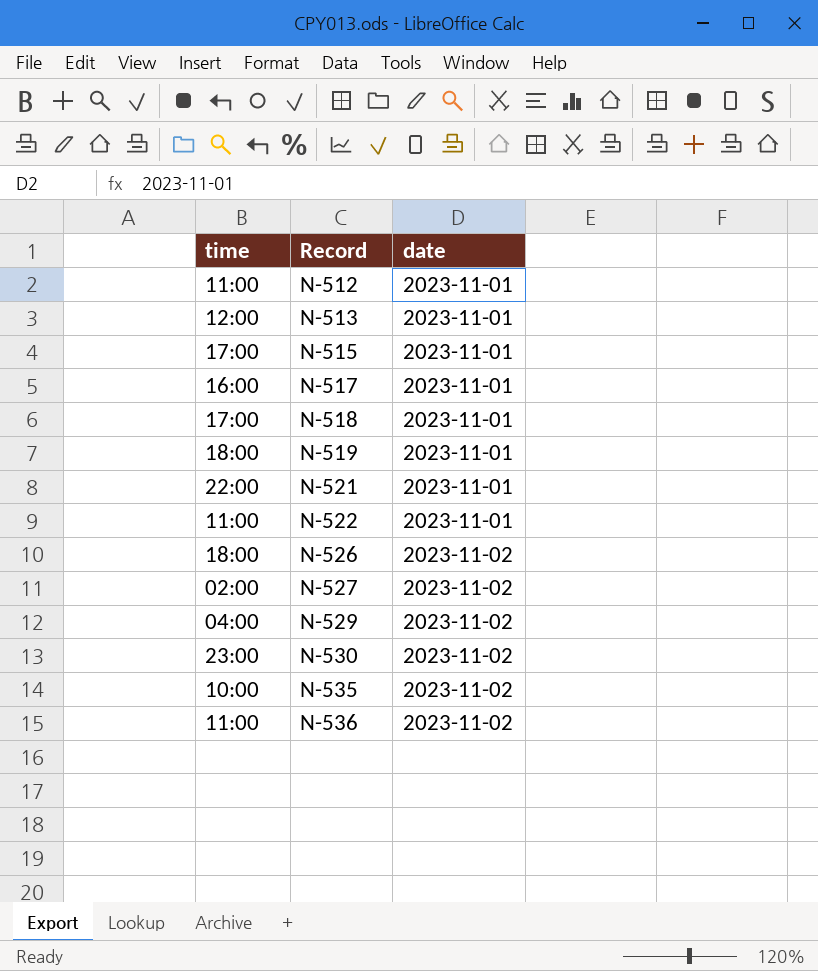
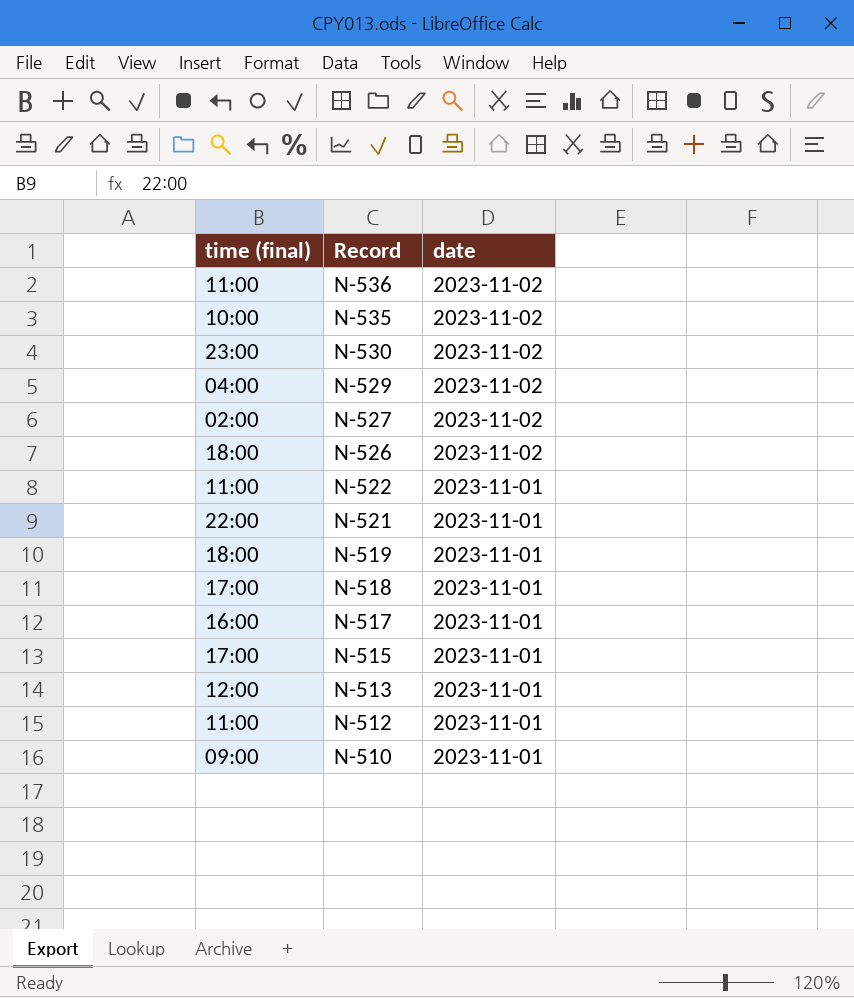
row order: Record ascending -> Record descending
column name: time -> time (final)
row N-510: none -> 09:00 | 2023-11-01

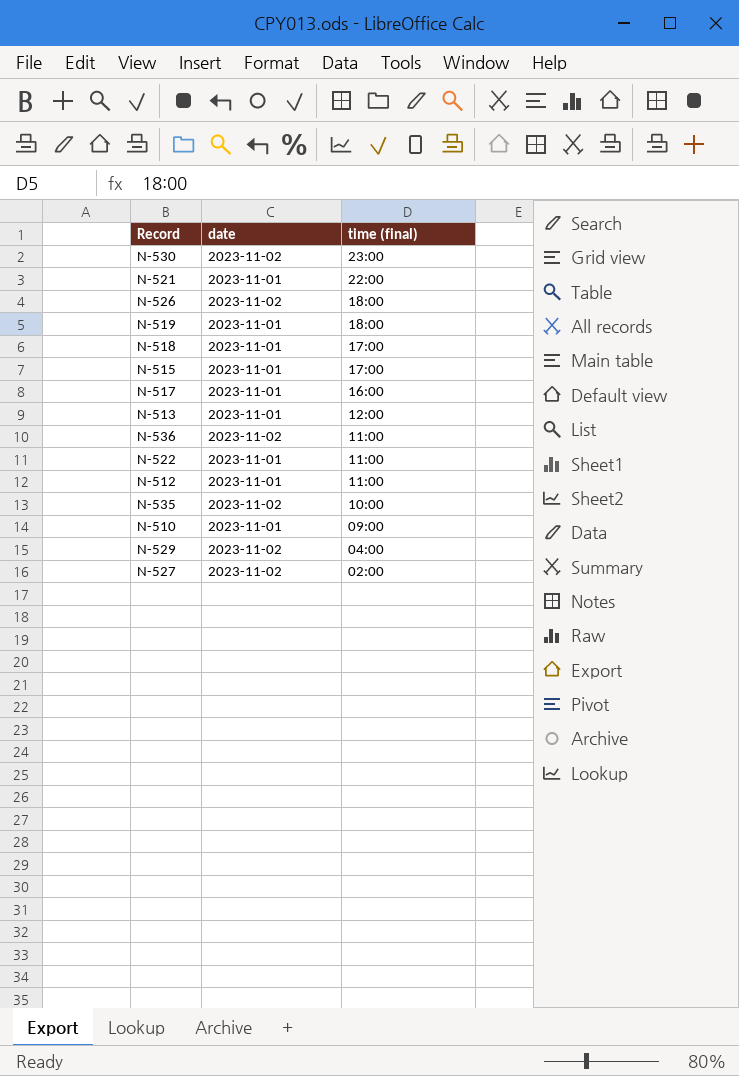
row order: Record descending -> time (final) descending
column time (final) | position: 1 -> 3

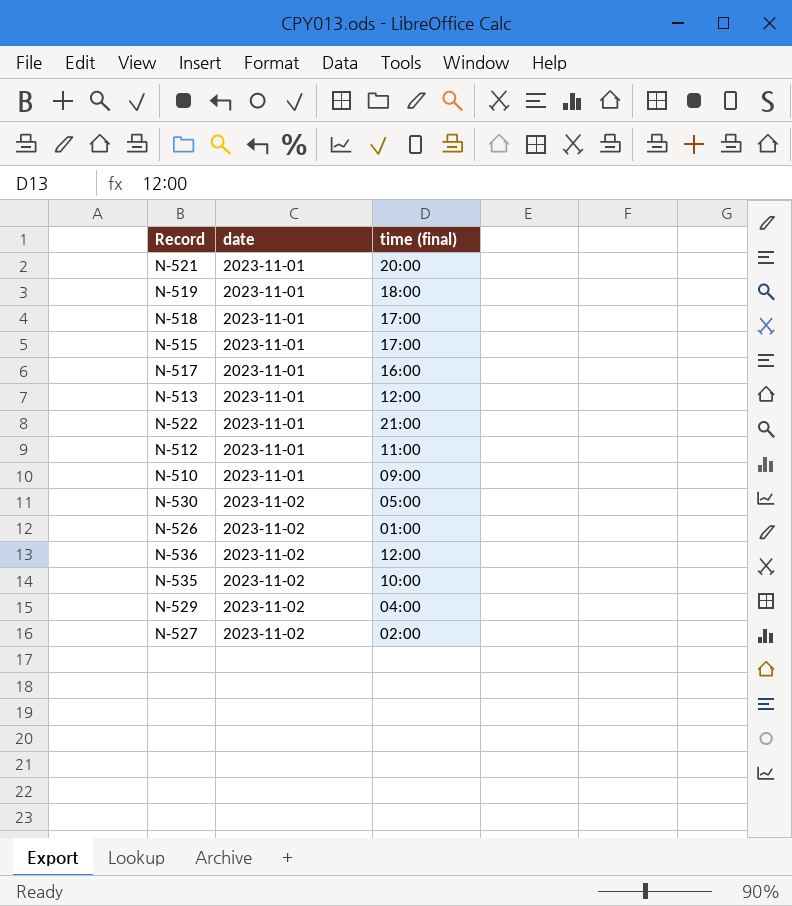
row order: time (final) descending -> date ascending
N-521 | time (final): 22:00 -> 20:00
N-522 | time (final): 11:00 -> 21:00
N-530 | time (final): 23:00 -> 05:00
N-526 | time (final): 18:00 -> 01:00
N-536 | time (final): 11:00 -> 12:00

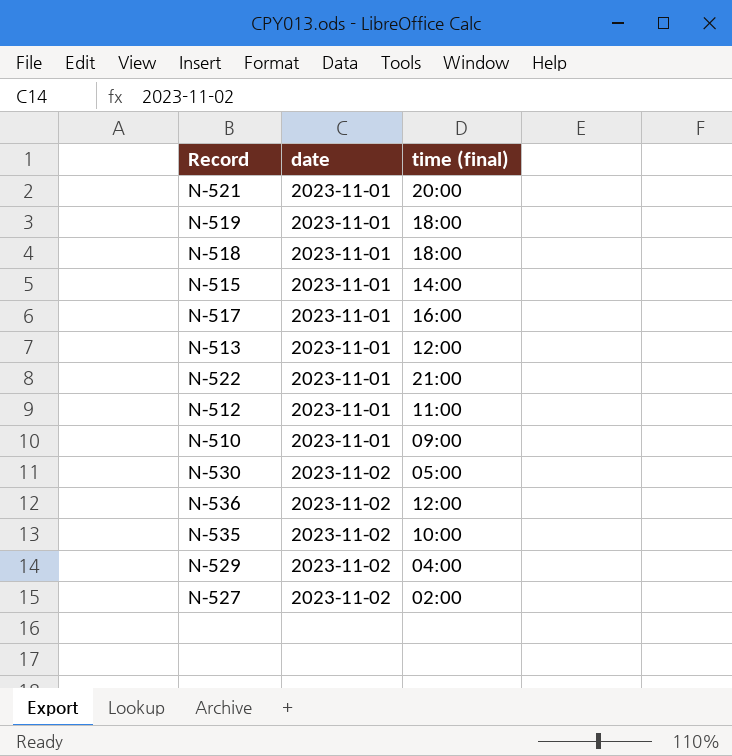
row N-526: 2023-11-02 | 01:00 -> none
N-518 | time (final): 17:00 -> 18:00
N-515 | time (final): 17:00 -> 14:00

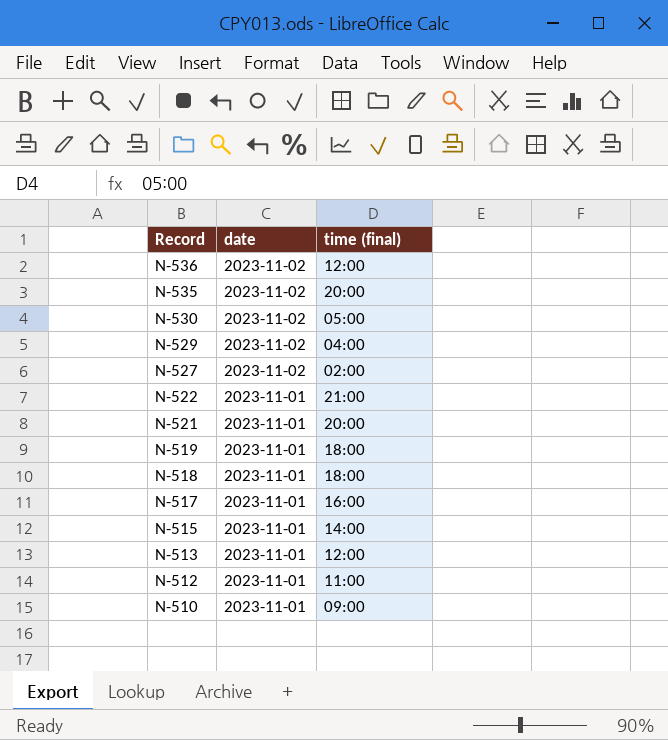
row order: date ascending -> Record descending
N-535 | time (final): 10:00 -> 20:00

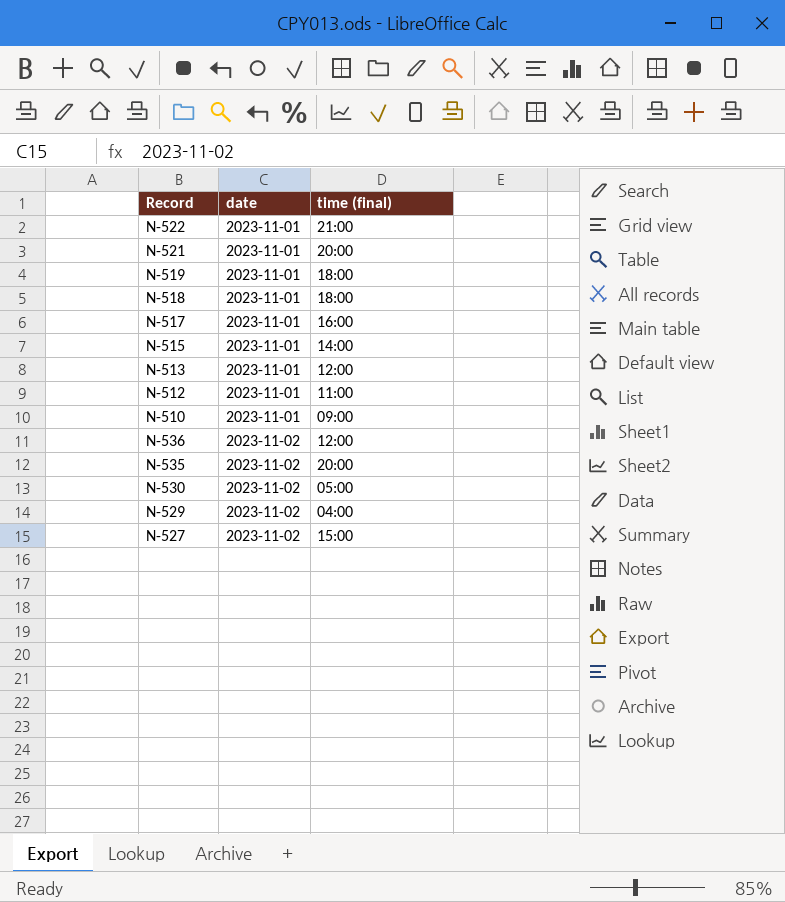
row order: Record descending -> date ascending
N-527 | time (final): 02:00 -> 15:00

